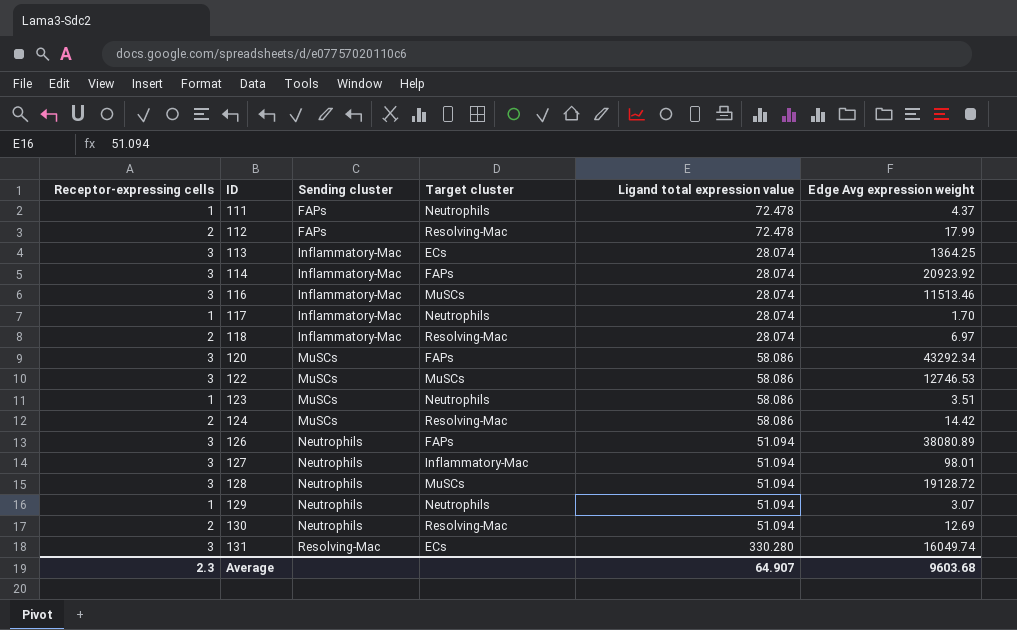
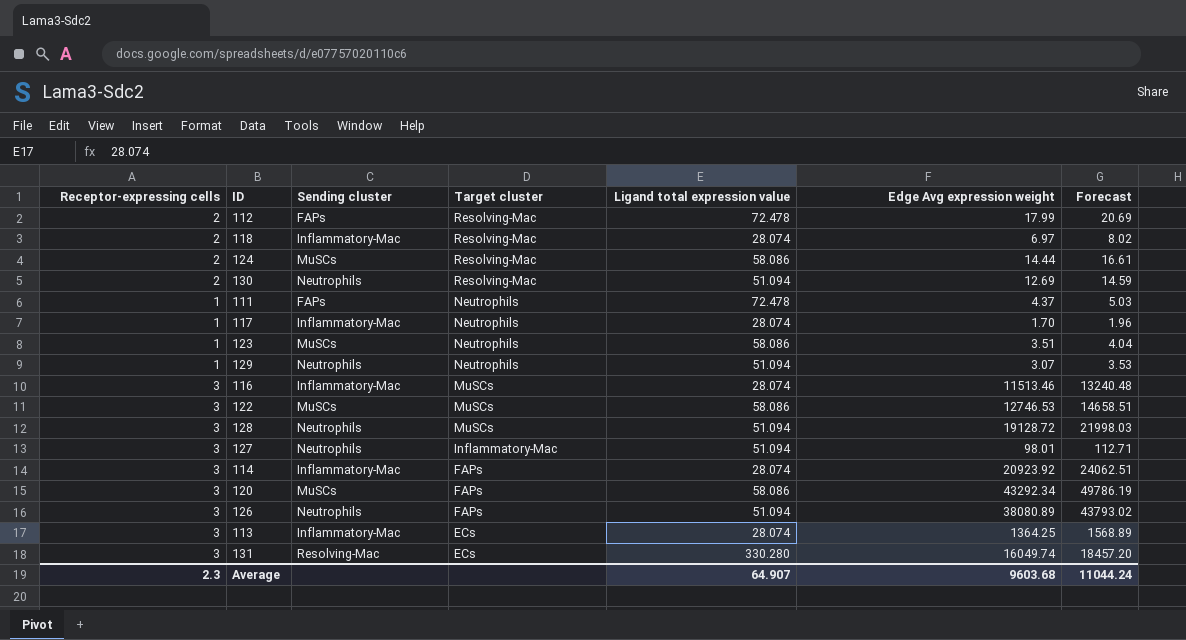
row order: ID ascending -> Target cluster descending
column Forecast | formula: none -> [Edge Avg expression weight] * 1.15
124 | Edge Avg expression weight: 14.42 -> 14.44

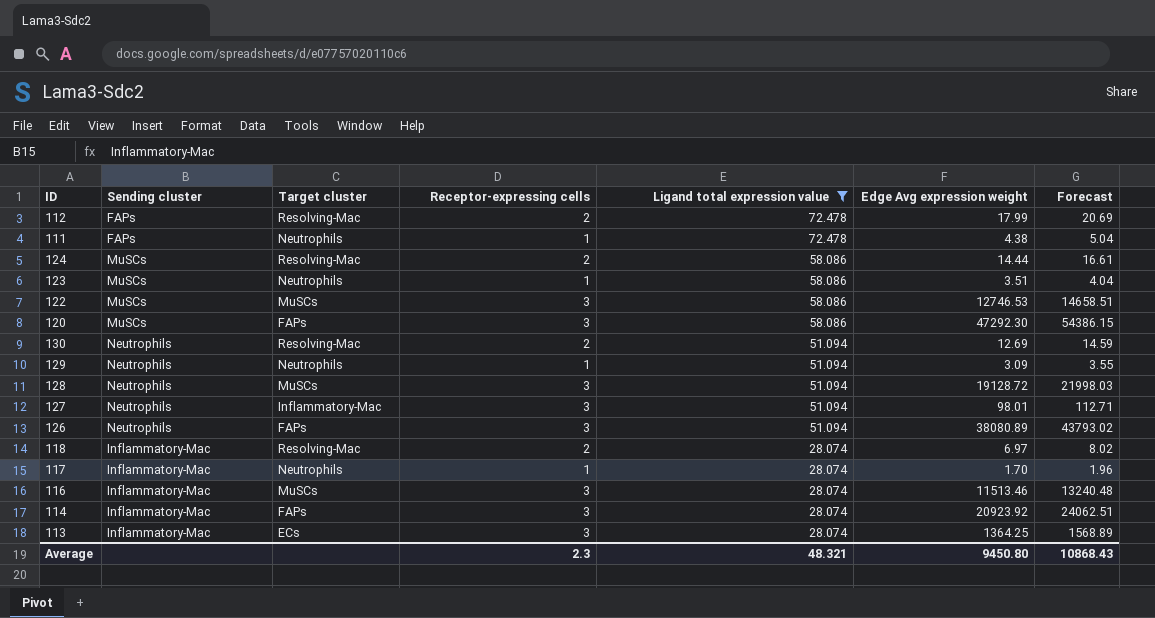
filter: none -> Ligand total expression value != 330.280
row order: Target cluster descending -> Ligand total expression value descending
column Receptor-expressing cells | position: 1 -> 4
111 | Edge Avg expression weight: 4.37 -> 4.38
111 | Forecast: 5.03 -> 5.04
120 | Edge Avg expression weight: 43292.34 -> 47292.30
120 | Forecast: 49786.19 -> 54386.15
129 | Edge Avg expression weight: 3.07 -> 3.09
129 | Forecast: 3.53 -> 3.55
Average | Ligand total expression value: 64.907 -> 48.321
Average | Edge Avg expression weight: 9603.68 -> 9450.80
Average | Forecast: 11044.24 -> 10868.43

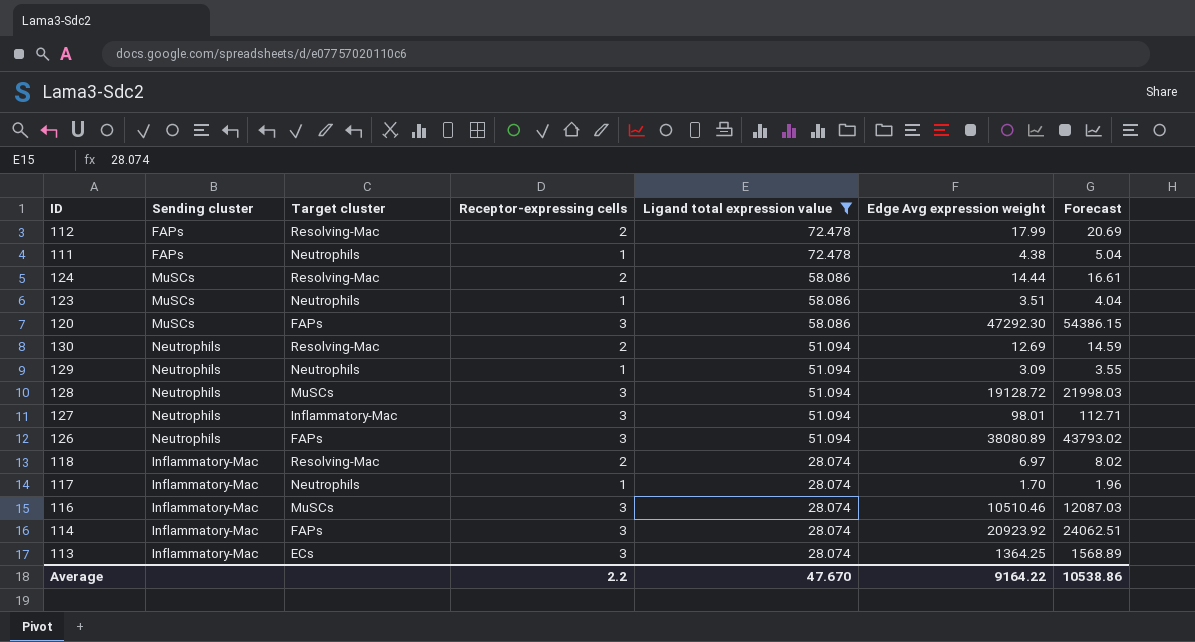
row 122: MuSCs | MuSCs | 3 | 58.086 | 12746.53 | 14658.51 -> none
116 | Edge Avg expression weight: 11513.46 -> 10510.46
116 | Forecast: 13240.48 -> 12087.03
Average | Receptor-expressing cells: 2.3 -> 2.2
Average | Ligand total expression value: 48.321 -> 47.670
Average | Edge Avg expression weight: 9450.80 -> 9164.22
Average | Forecast: 10868.43 -> 10538.86

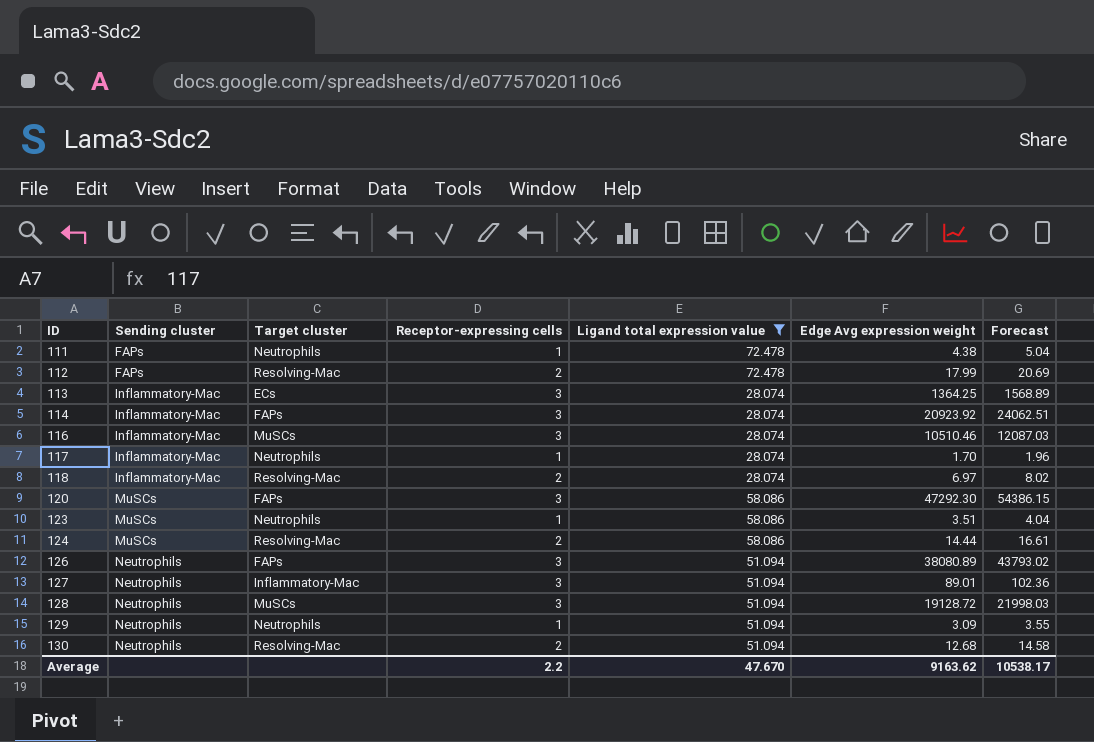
row order: Ligand total expression value descending -> ID ascending
127 | Edge Avg expression weight: 98.01 -> 89.01
127 | Forecast: 112.71 -> 102.36
130 | Edge Avg expression weight: 12.69 -> 12.68
130 | Forecast: 14.59 -> 14.58
Average | Edge Avg expression weight: 9164.22 -> 9163.62
Average | Forecast: 10538.86 -> 10538.17

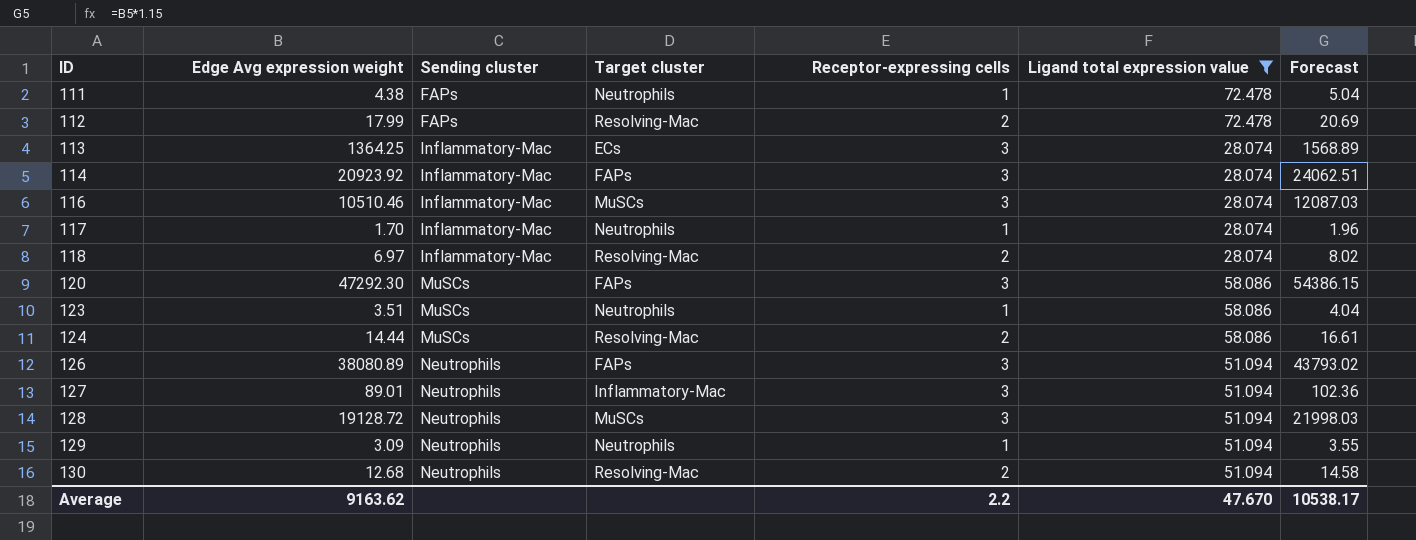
column Edge Avg expression weight | position: 6 -> 2

